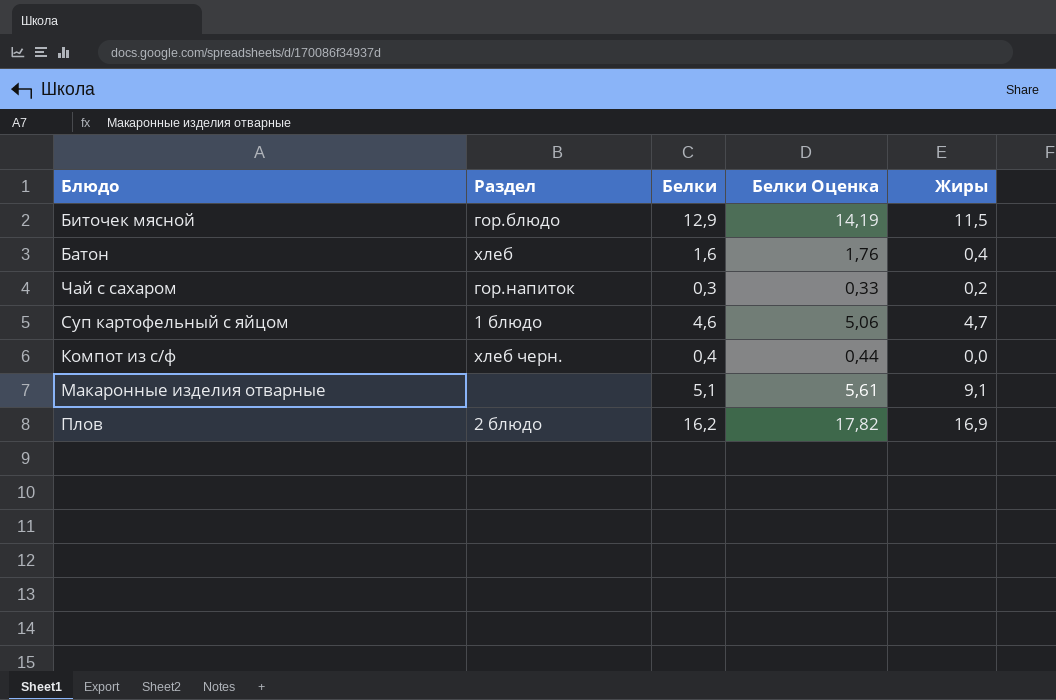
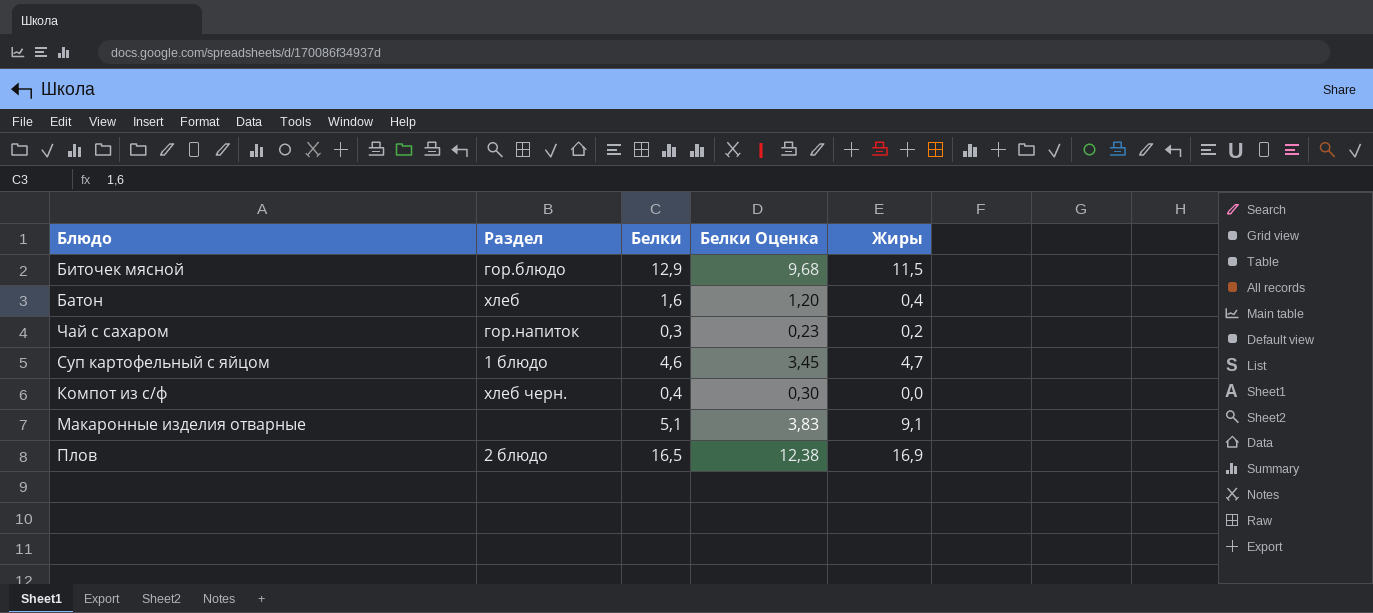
column Белки Оценка | formula: [Белки] * 1,1 -> [Белки] * 0,75
Плов | Белки: 16,2 -> 16,5

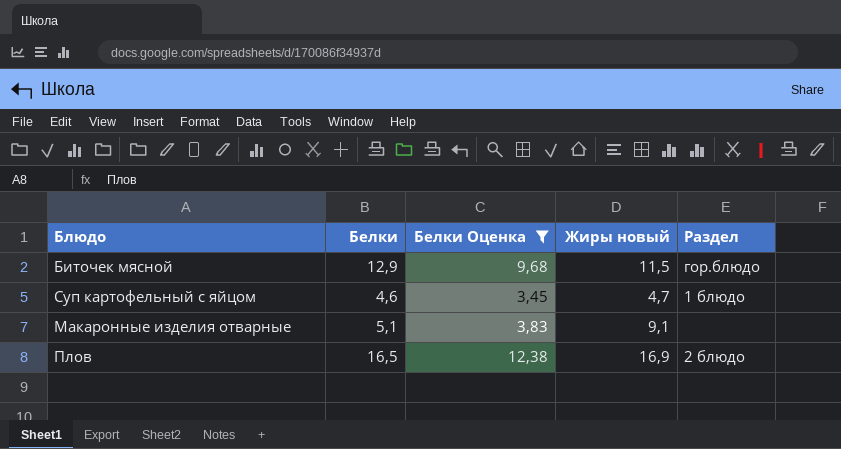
filter: none -> Белки Оценка >= 3,45
column name: Жиры -> Жиры новый
column Раздел | position: 2 -> 5

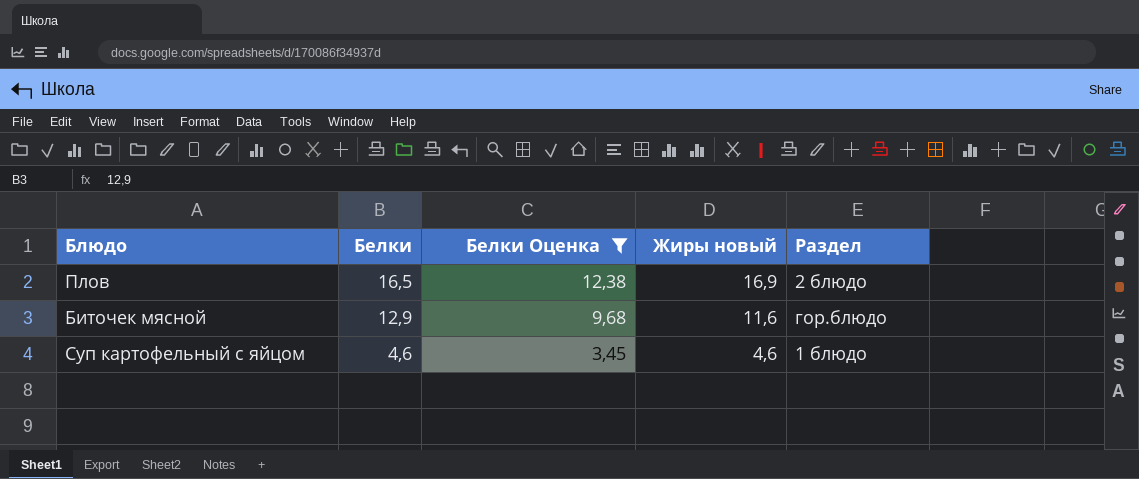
row order: none -> Белки descending
row Макаронные изделия отварные: 5,1 | 3,83 | 9,1 | none -> none
Биточек мясной | Жиры новый: 11,5 -> 11,6
Суп картофельный с яйцом | Жиры новый: 4,7 -> 4,6

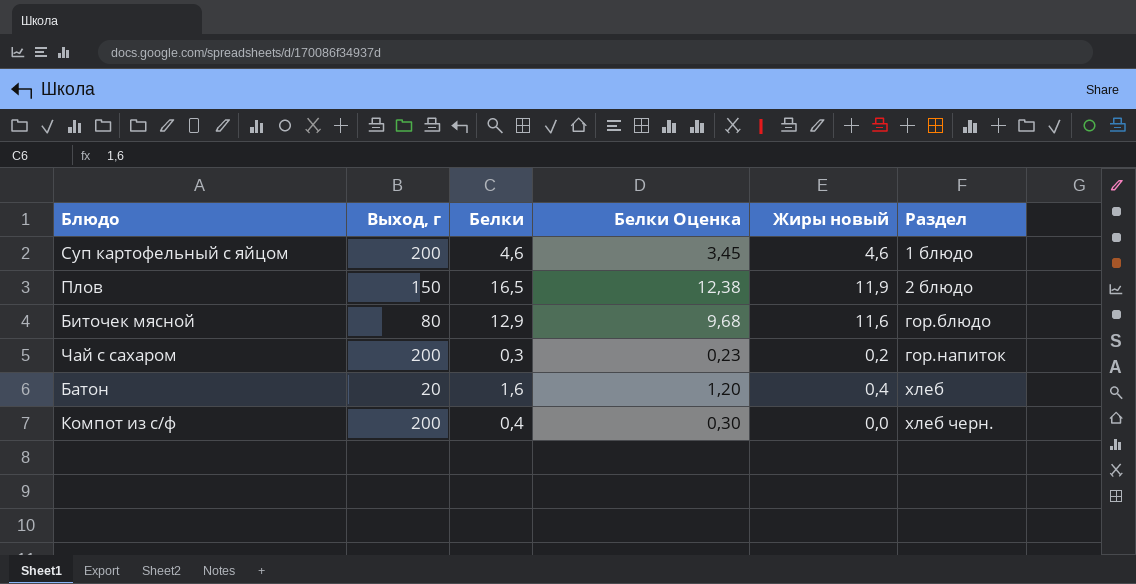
filter: Белки Оценка >= 3,45 -> none
row order: Белки descending -> Раздел ascending
column Выход, г | position: none -> 2
Плов | Жиры новый: 16,9 -> 11,9

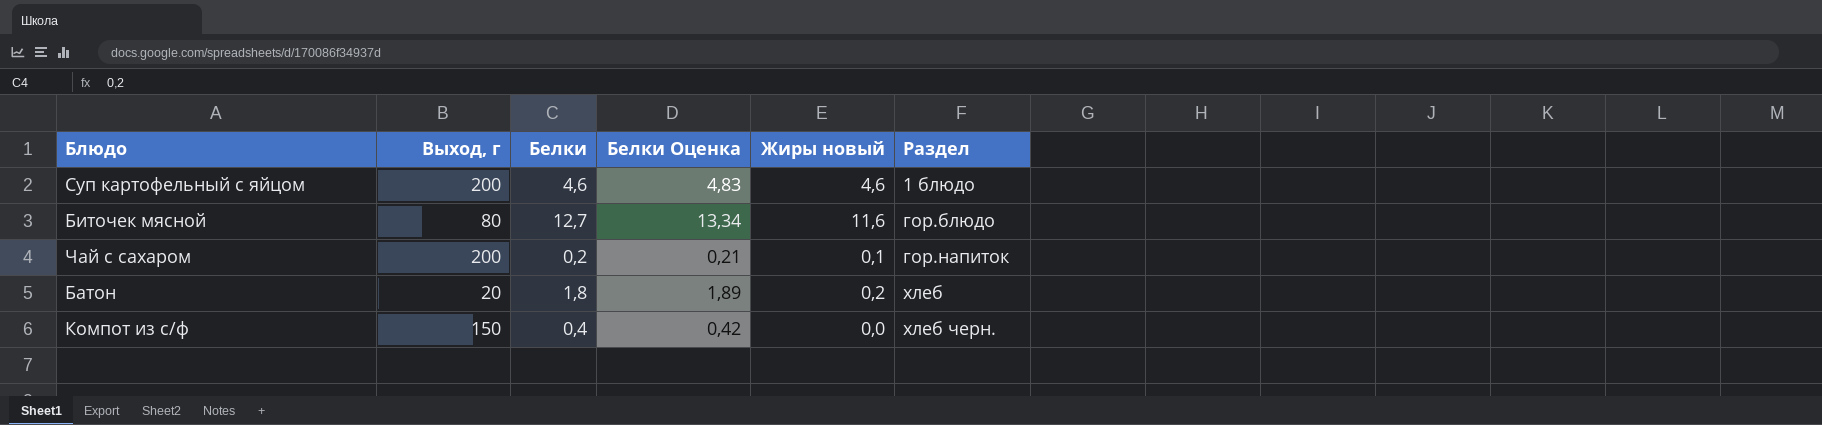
column Белки Оценка | formula: [Белки] * 0,75 -> [Белки] * 1,05
row Плов: 150 | 16,5 | 12,38 | 11,9 | 2 блюдо -> none
Биточек мясной | Белки: 12,9 -> 12,7
Чай с сахаром | Белки: 0,3 -> 0,2
Чай с сахаром | Жиры новый: 0,2 -> 0,1
Батон | Белки: 1,6 -> 1,8
Батон | Жиры новый: 0,4 -> 0,2
Компот из с/ф | Выход, г: 200 -> 150

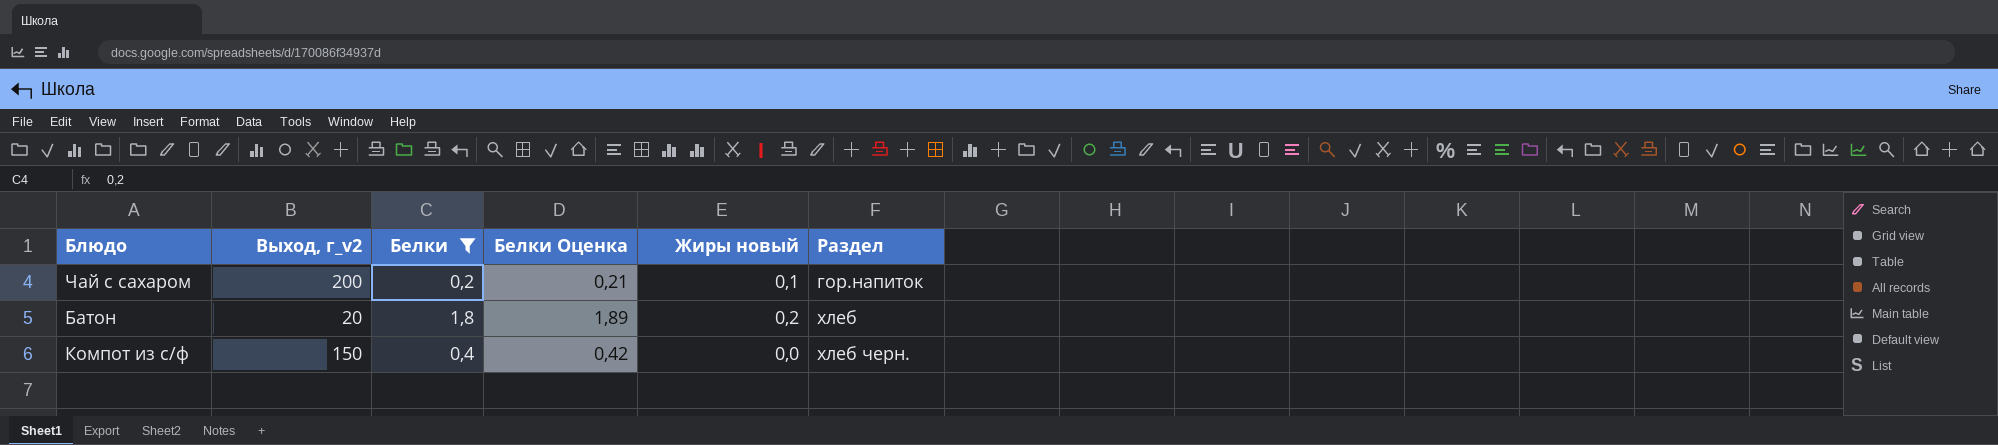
filter: none -> Белки <= 1,8
column name: Выход, г -> Выход, г_v2

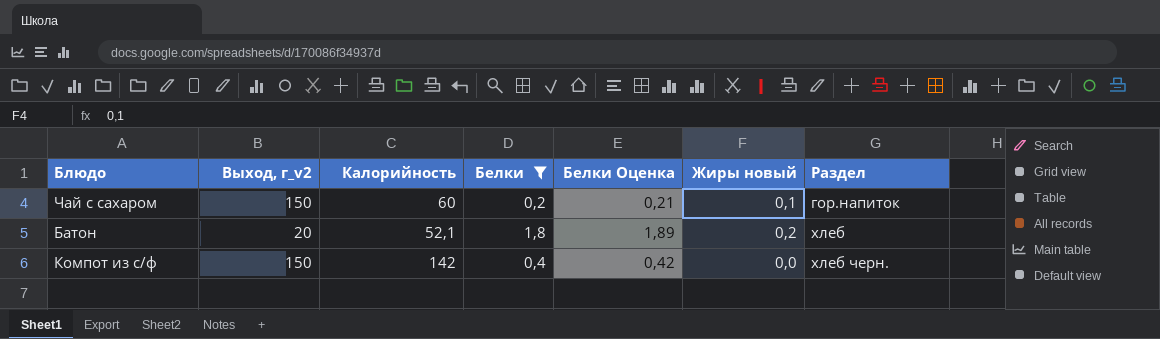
column Калорийность | position: none -> 3
Чай с сахаром | Выход, г_v2: 200 -> 150

